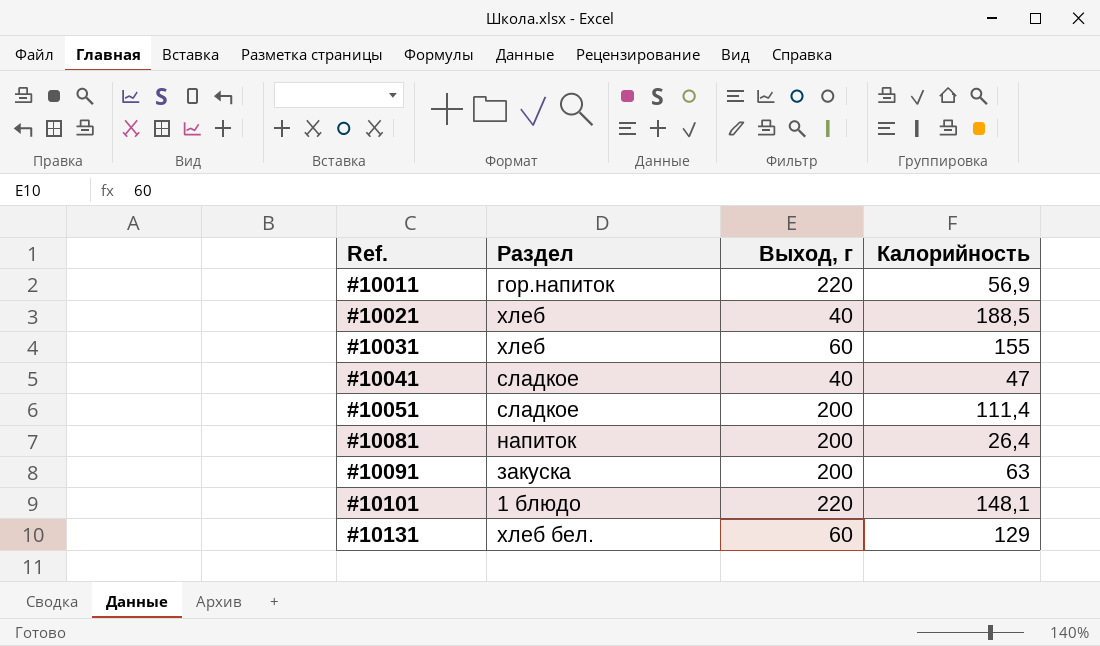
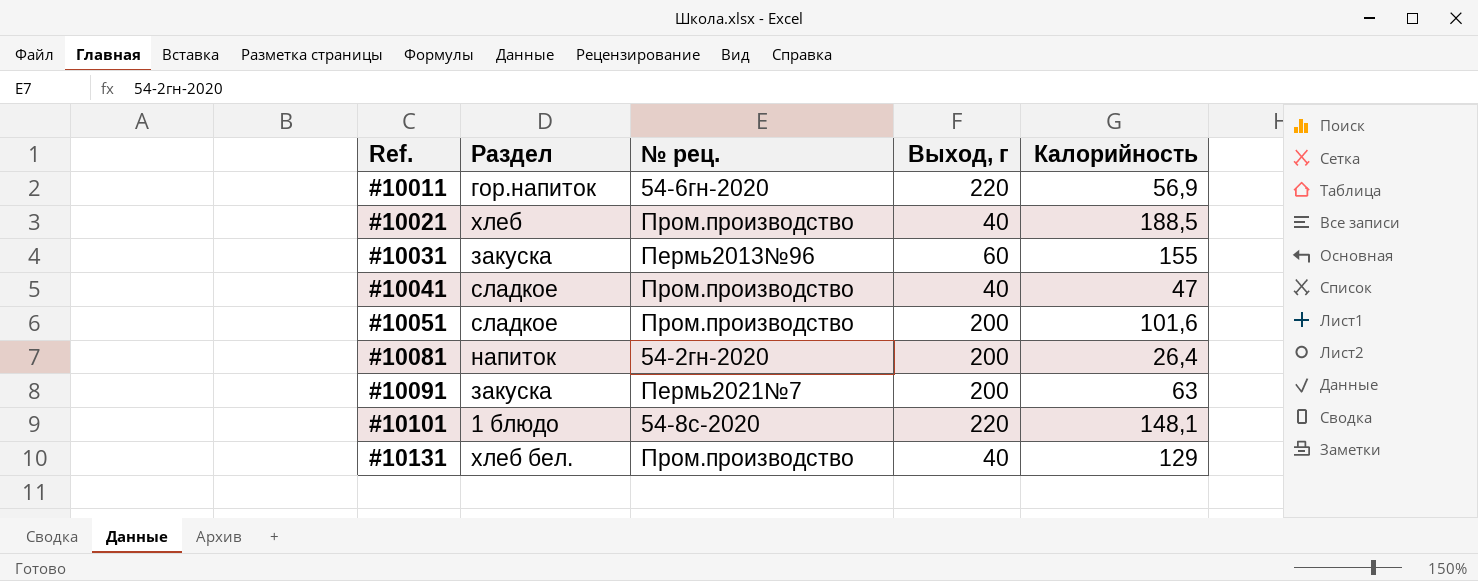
column № рец. | position: none -> 3
#10031 | Раздел: хлеб -> закуска
#10051 | Калорийность: 111,4 -> 101,6
#10131 | Выход, г: 60 -> 40

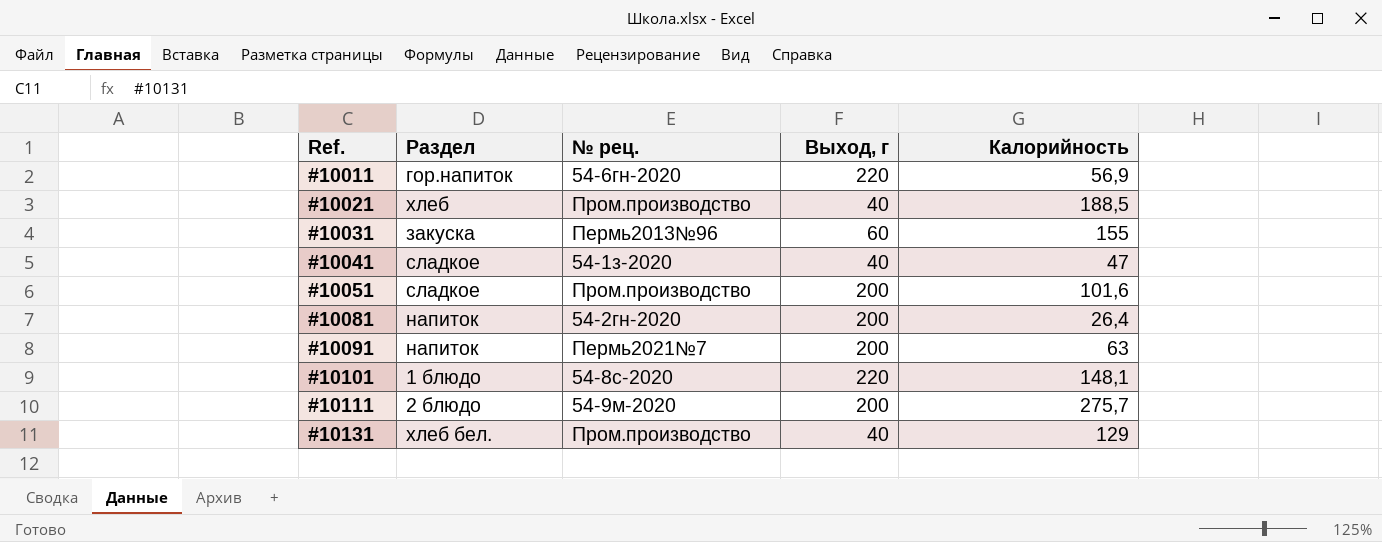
#10041 | № рец.: Пром.производство -> 54-1з-2020
#10091 | Раздел: закуска -> напиток
row #10111: none -> 2 блюдо | 54-9м-2020 | 200 | 275,7

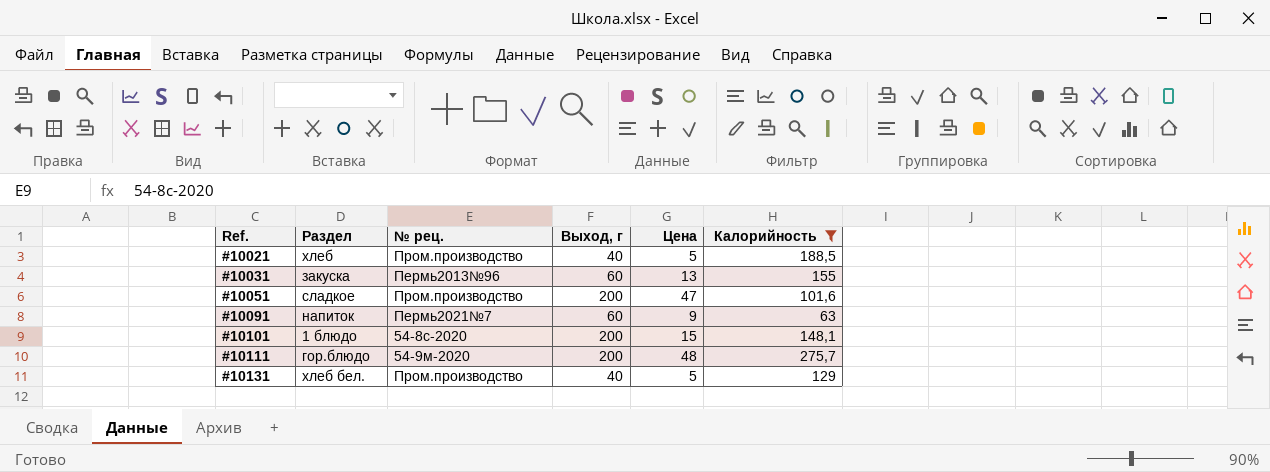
filter: none -> Калорийность >= 63
column Цена | position: none -> 5
#10091 | Выход, г: 200 -> 60
#10101 | Выход, г: 220 -> 200
#10111 | Раздел: 2 блюдо -> гор.блюдо

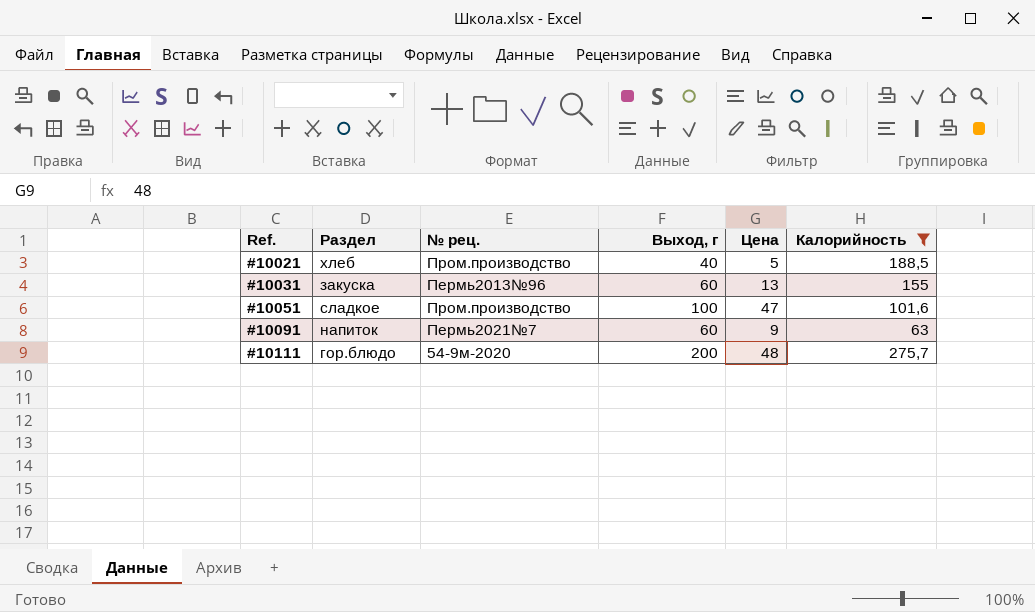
row #10101: 1 блюдо | 54-8с-2020 | 200 | 15 | 148,1 -> none
row #10131: хлеб бел. | Пром.производство | 40 | 5 | 129 -> none
#10051 | Выход, г: 200 -> 100

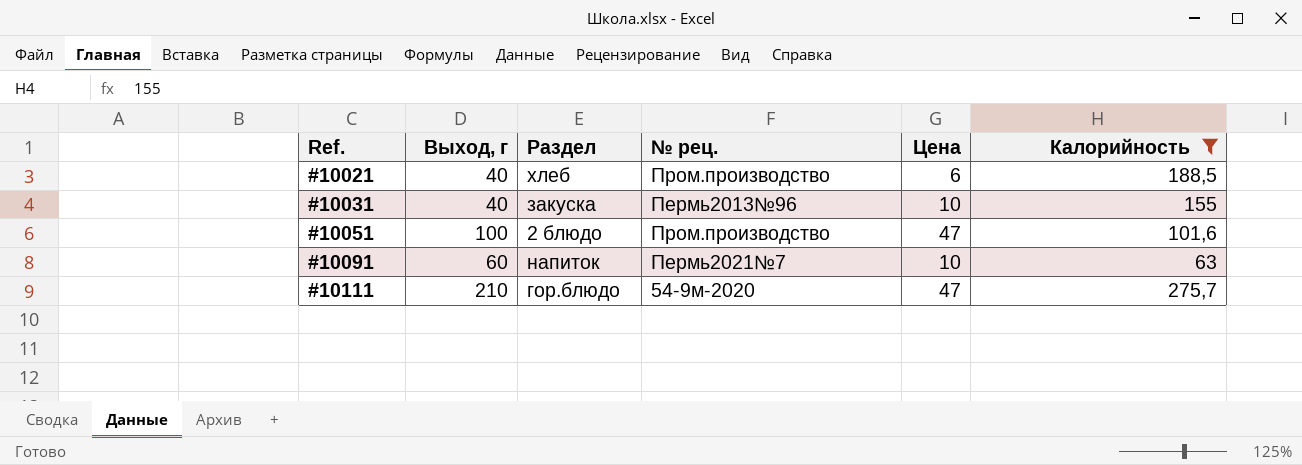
column Выход, г | position: 4 -> 2
#10021 | Цена: 5 -> 6
#10031 | Выход, г: 60 -> 40
#10031 | Цена: 13 -> 10
#10051 | Раздел: сладкое -> 2 блюдо
#10091 | Цена: 9 -> 10
#10111 | Выход, г: 200 -> 210
#10111 | Цена: 48 -> 47

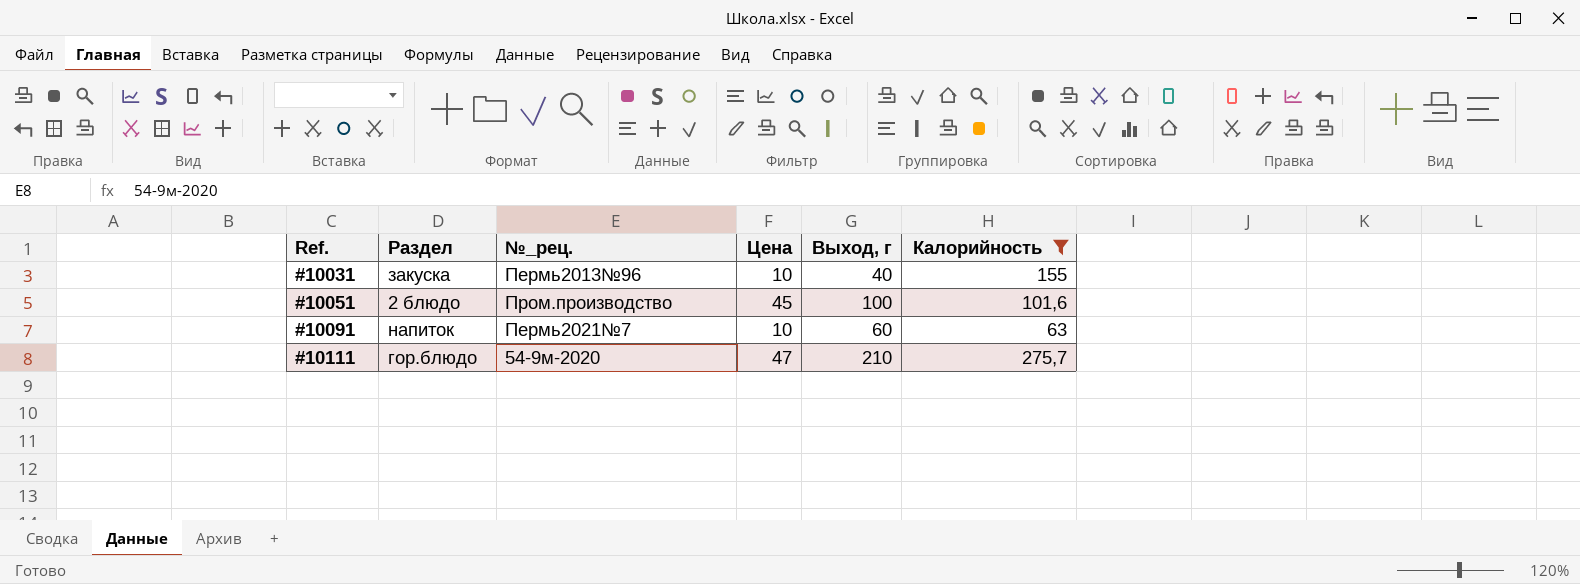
column name: № рец. -> №_рец.
column Выход, г | position: 2 -> 5
row #10021: 40 | хлеб | Пром.производство | 6 | 188,5 -> none
#10051 | Цена: 47 -> 45

